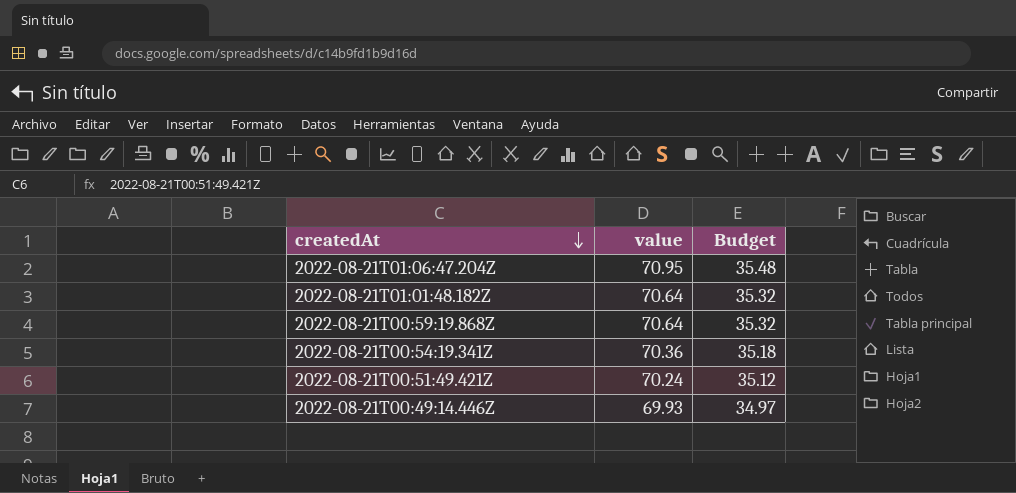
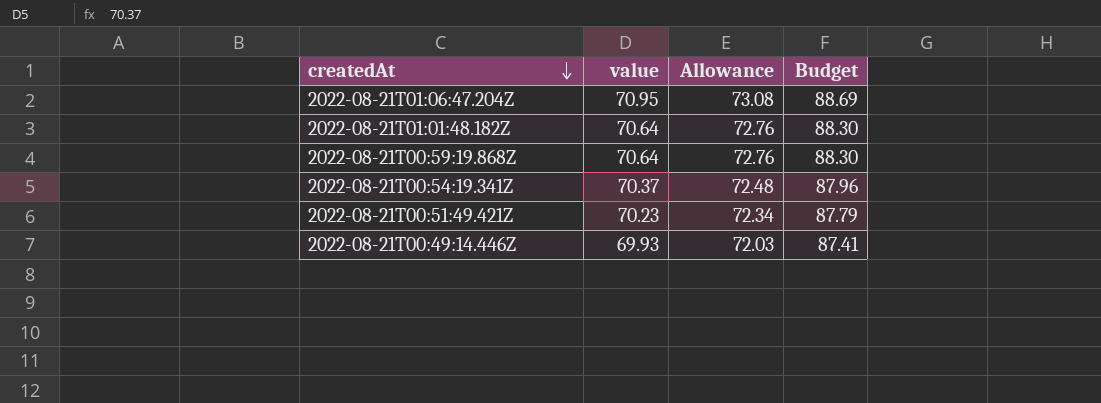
column Allowance | formula: none -> [value] * 1.03
column Budget | formula: [value] * 0.5 -> [value] * 1.25
2022-08-21T00:54:19.341Z | value: 70.36 -> 70.37
2022-08-21T00:51:49.421Z | value: 70.24 -> 70.23

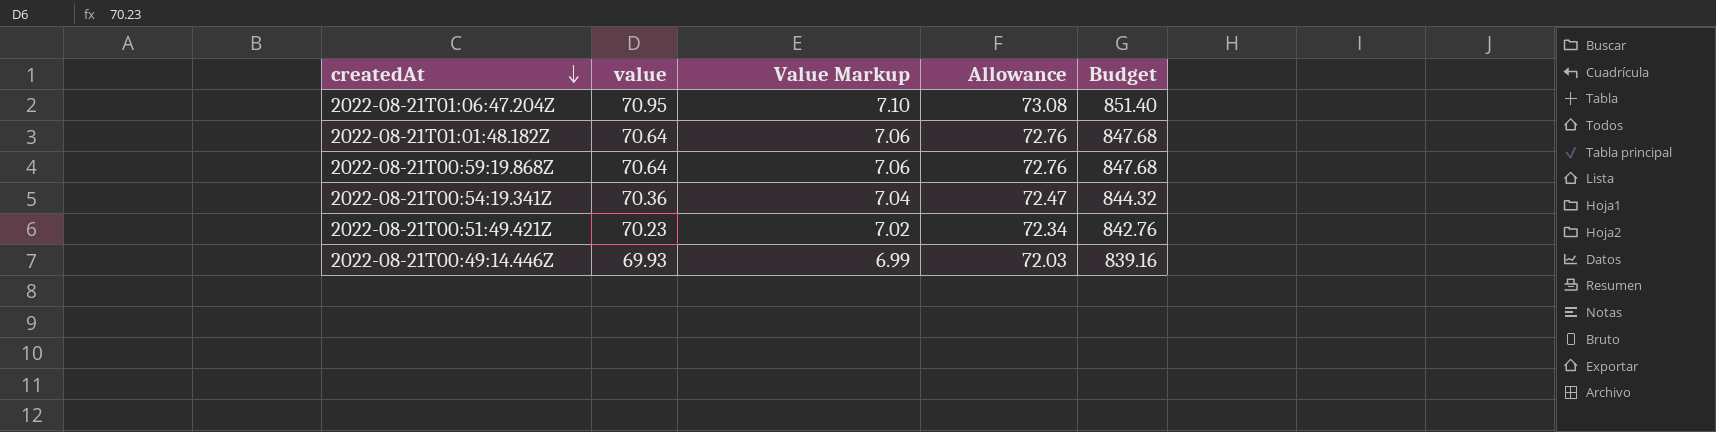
column Value Markup | formula: none -> [value] * 0.1
column Budget | formula: [value] * 1.25 -> [value] * 12
2022-08-21T00:54:19.341Z | value: 70.37 -> 70.36
2022-08-21T00:54:19.341Z | Allowance: 72.48 -> 72.47

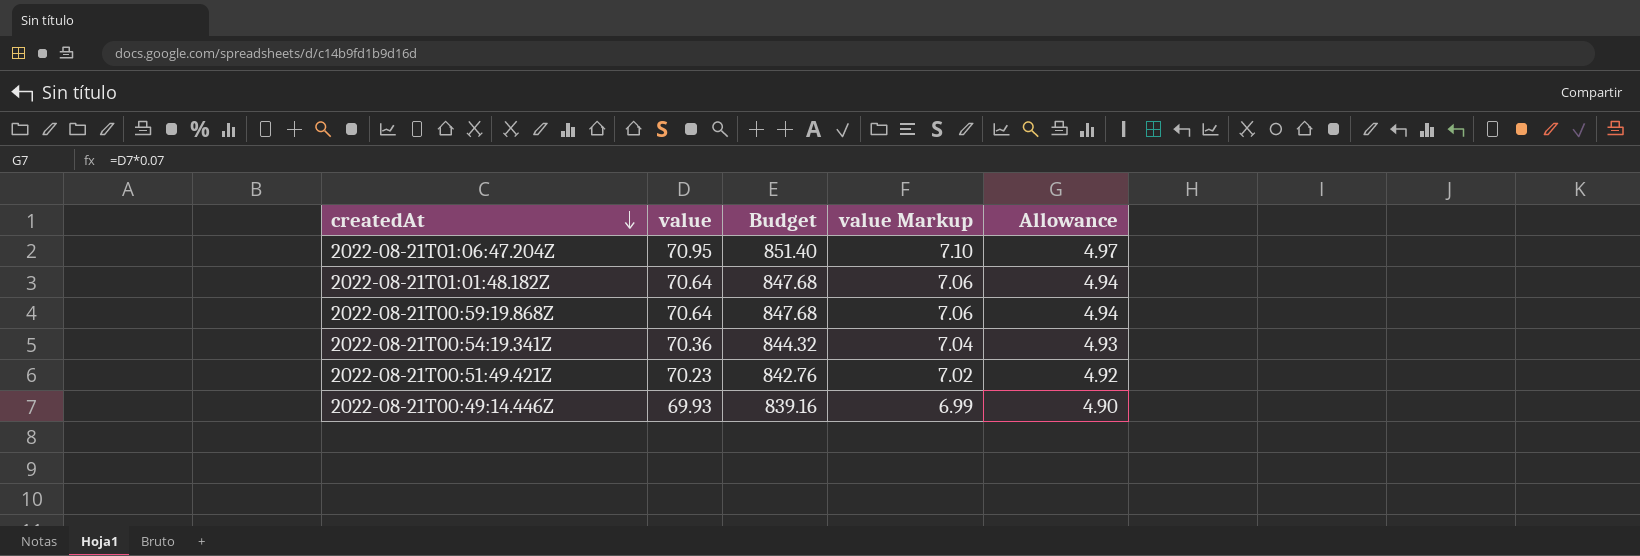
column Budget | position: 5 -> 3
column name: Value Markup -> value Markup
column Allowance | formula: [value] * 1.03 -> [value] * 0.07

